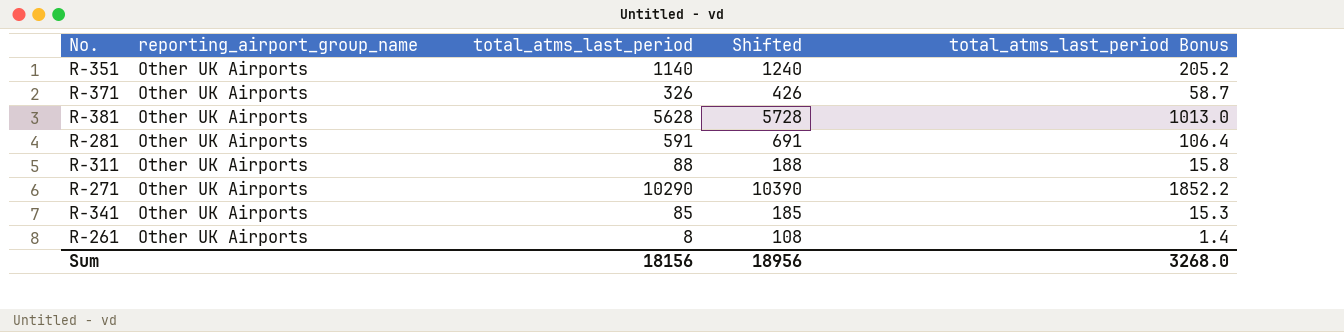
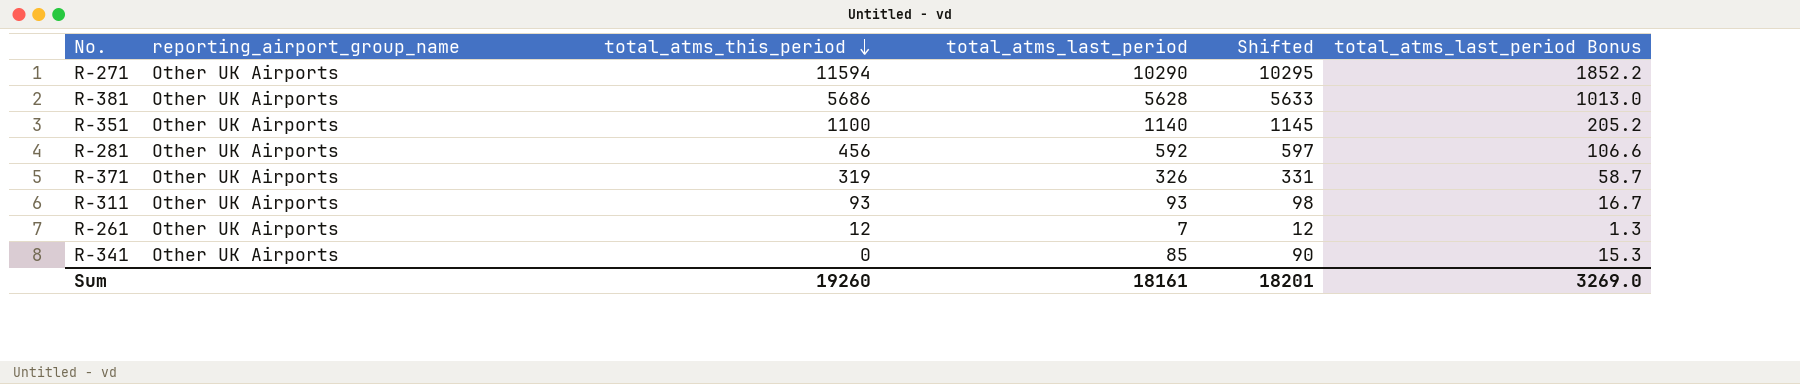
row order: none -> total_atms_this_period descending
column total_atms_this_period | position: none -> 3
column Shifted | formula: [total_atms_last_period] + 100 -> [total_atms_last_period] + 5
R-281 | total_atms_last_period: 591 -> 592
R-281 | total_atms_last_period Bonus: 106.4 -> 106.6
R-311 | total_atms_last_period: 88 -> 93
R-311 | total_atms_last_period Bonus: 15.8 -> 16.7
R-261 | total_atms_last_period: 8 -> 7
R-261 | total_atms_last_period Bonus: 1.4 -> 1.3
Sum | total_atms_last_period: 18156 -> 18161
Sum | Shifted: 18956 -> 18201
Sum | total_atms_last_period Bonus: 3268.0 -> 3269.0

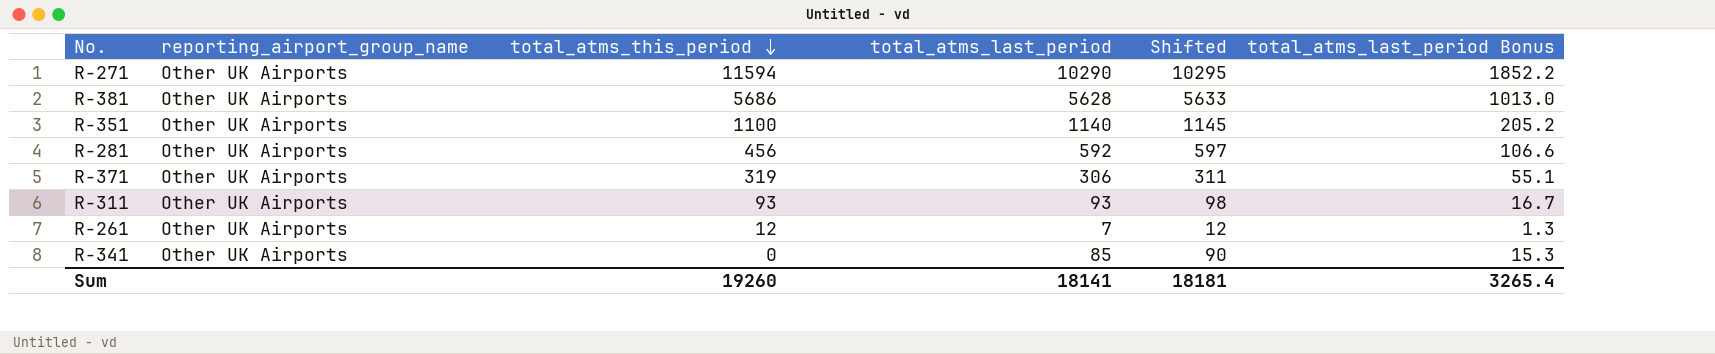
R-371 | total_atms_last_period: 326 -> 306
R-371 | Shifted: 331 -> 311
R-371 | total_atms_last_period Bonus: 58.7 -> 55.1
Sum | total_atms_last_period: 18161 -> 18141
Sum | Shifted: 18201 -> 18181
Sum | total_atms_last_period Bonus: 3269.0 -> 3265.4

